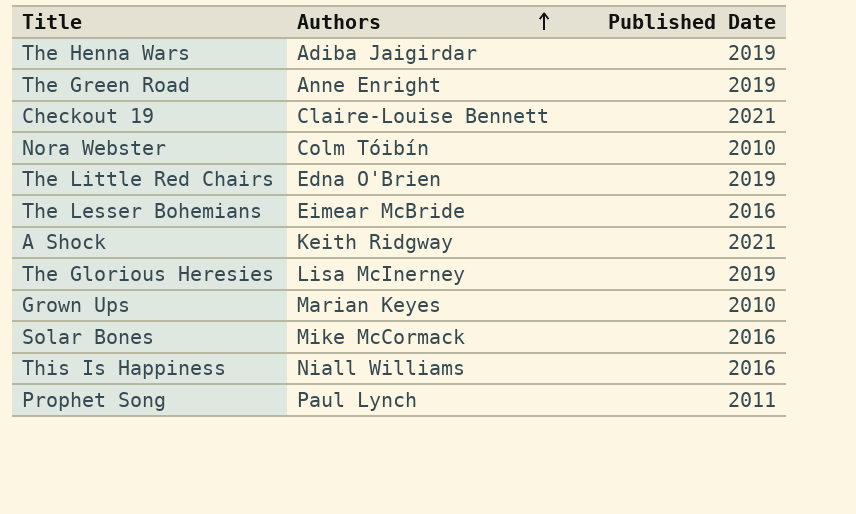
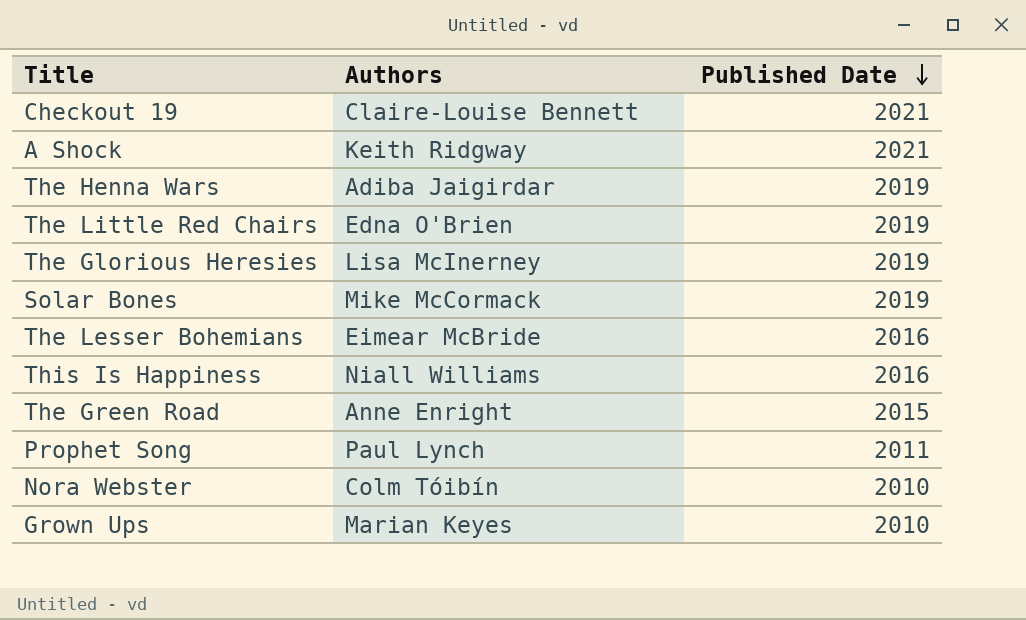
row order: Authors ascending -> Published Date descending
Solar Bones | Published Date: 2016 -> 2019
The Green Road | Published Date: 2019 -> 2015

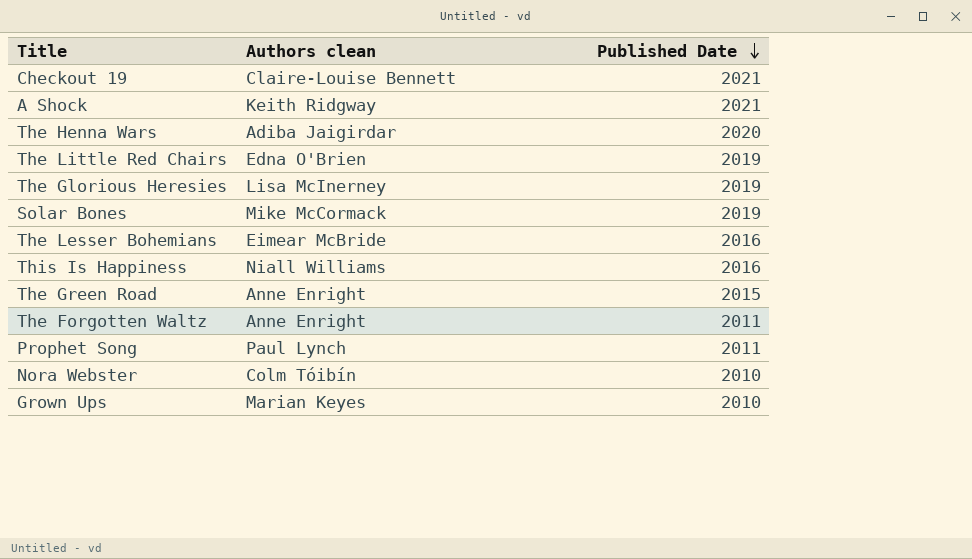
column name: Authors -> Authors clean
The Henna Wars | Published Date: 2019 -> 2020
row The Forgotten Waltz: none -> Anne Enright | 2011

